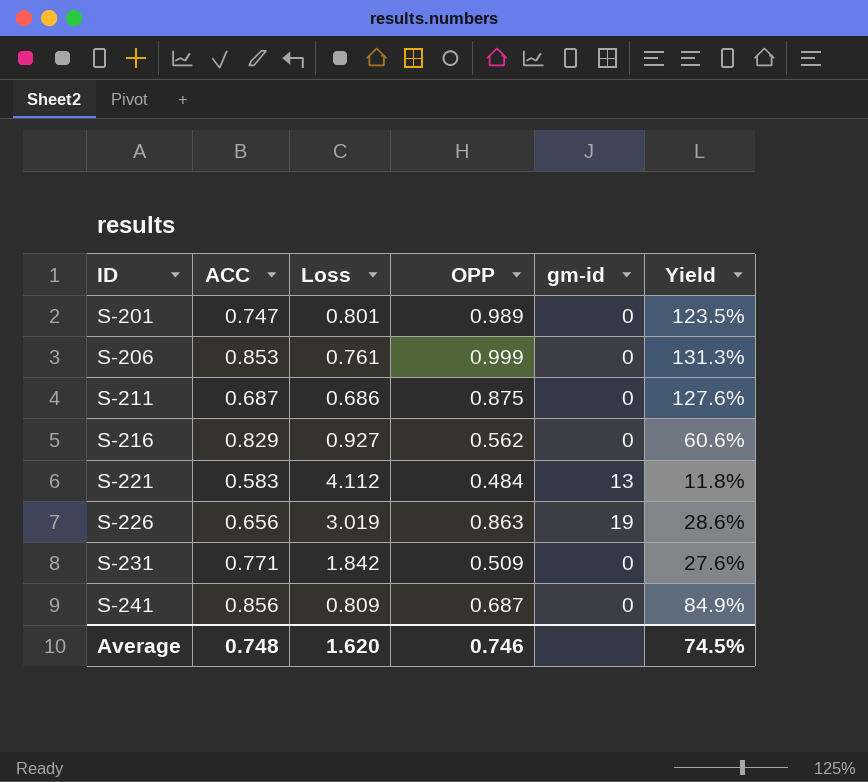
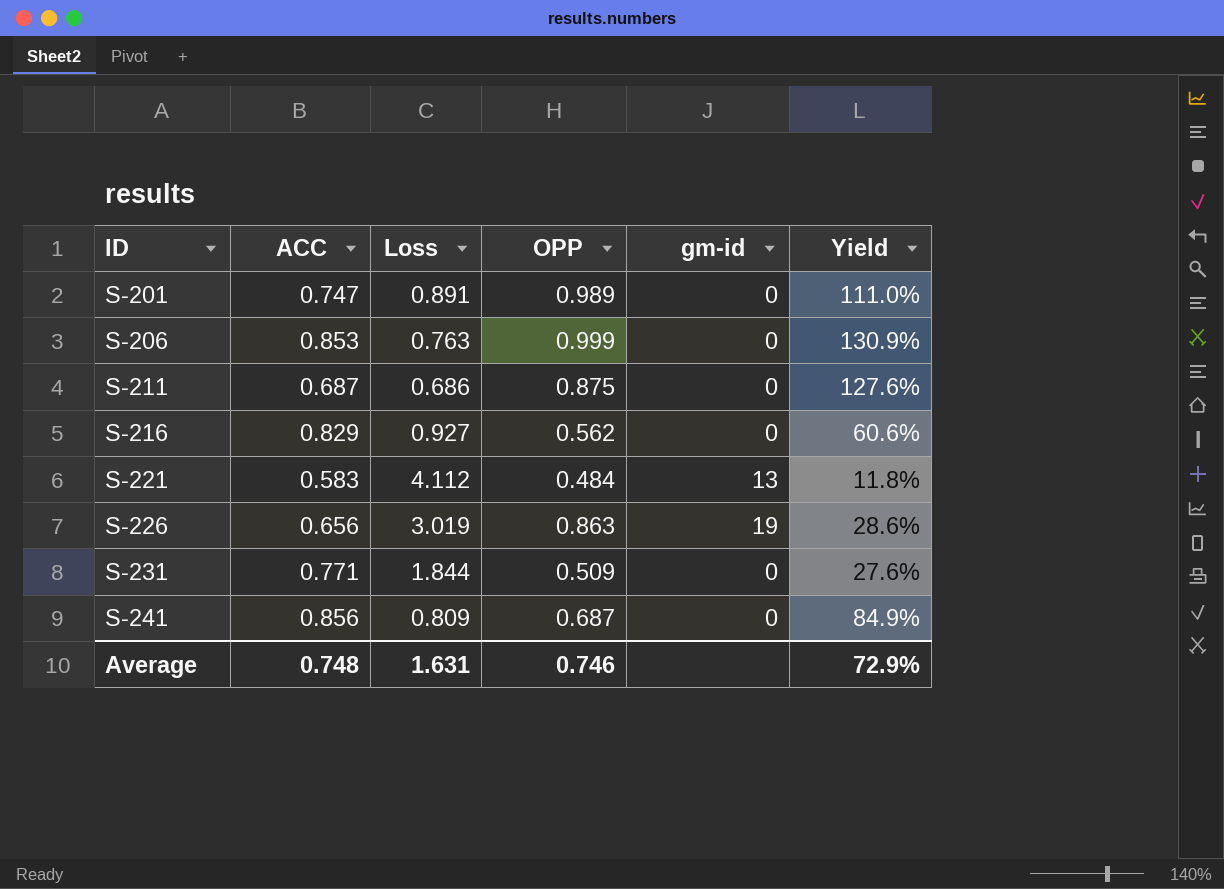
S-201 | Loss: 0.801 -> 0.891
S-201 | Yield: 123.5% -> 111.0%
S-206 | Loss: 0.761 -> 0.763
S-206 | Yield: 131.3% -> 130.9%
S-231 | Loss: 1.842 -> 1.844
Average | Loss: 1.620 -> 1.631
Average | Yield: 74.5% -> 72.9%

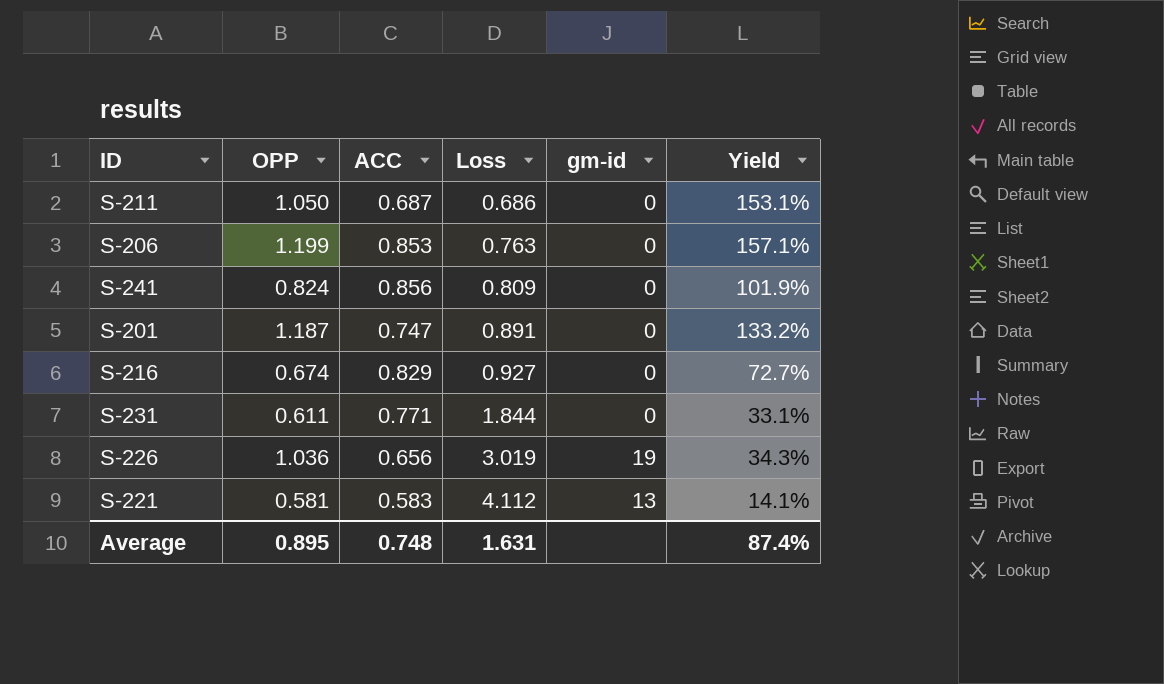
row order: ID ascending -> Loss ascending
column OPP | position: 4 -> 2
S-211 | OPP: 0.875 -> 1.050
S-211 | Yield: 127.6% -> 153.1%
S-206 | OPP: 0.999 -> 1.199
S-206 | Yield: 130.9% -> 157.1%
S-241 | OPP: 0.687 -> 0.824
S-241 | Yield: 84.9% -> 101.9%
S-201 | OPP: 0.989 -> 1.187
S-201 | Yield: 111.0% -> 133.2%
S-216 | OPP: 0.562 -> 0.674
S-216 | Yield: 60.6% -> 72.7%
S-231 | OPP: 0.509 -> 0.611
S-231 | Yield: 27.6% -> 33.1%
S-226 | OPP: 0.863 -> 1.036
S-226 | Yield: 28.6% -> 34.3%
S-221 | OPP: 0.484 -> 0.581
S-221 | Yield: 11.8% -> 14.1%
Average | OPP: 0.746 -> 0.895
Average | Yield: 72.9% -> 87.4%

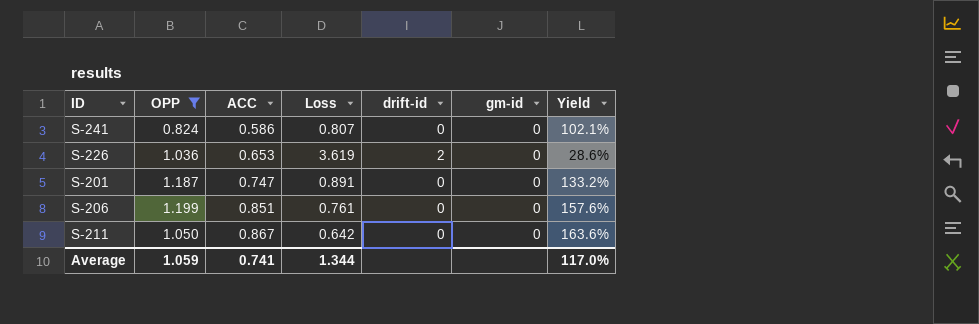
filter: none -> OPP >= 0.824
row order: Loss ascending -> ACC ascending
column drift-id | position: none -> 5
S-241 | ACC: 0.856 -> 0.586
S-241 | Loss: 0.809 -> 0.807
S-241 | Yield: 101.9% -> 102.1%
S-226 | ACC: 0.656 -> 0.653
S-226 | Loss: 3.019 -> 3.619
S-226 | gm-id: 19 -> 0
S-226 | Yield: 34.3% -> 28.6%
S-206 | ACC: 0.853 -> 0.851
S-206 | Loss: 0.763 -> 0.761
S-206 | Yield: 157.1% -> 157.6%
S-211 | ACC: 0.687 -> 0.867
S-211 | Loss: 0.686 -> 0.642
S-211 | Yield: 153.1% -> 163.6%
Average | OPP: 0.895 -> 1.059
Average | ACC: 0.748 -> 0.741
Average | Loss: 1.631 -> 1.344
Average | Yield: 87.4% -> 117.0%

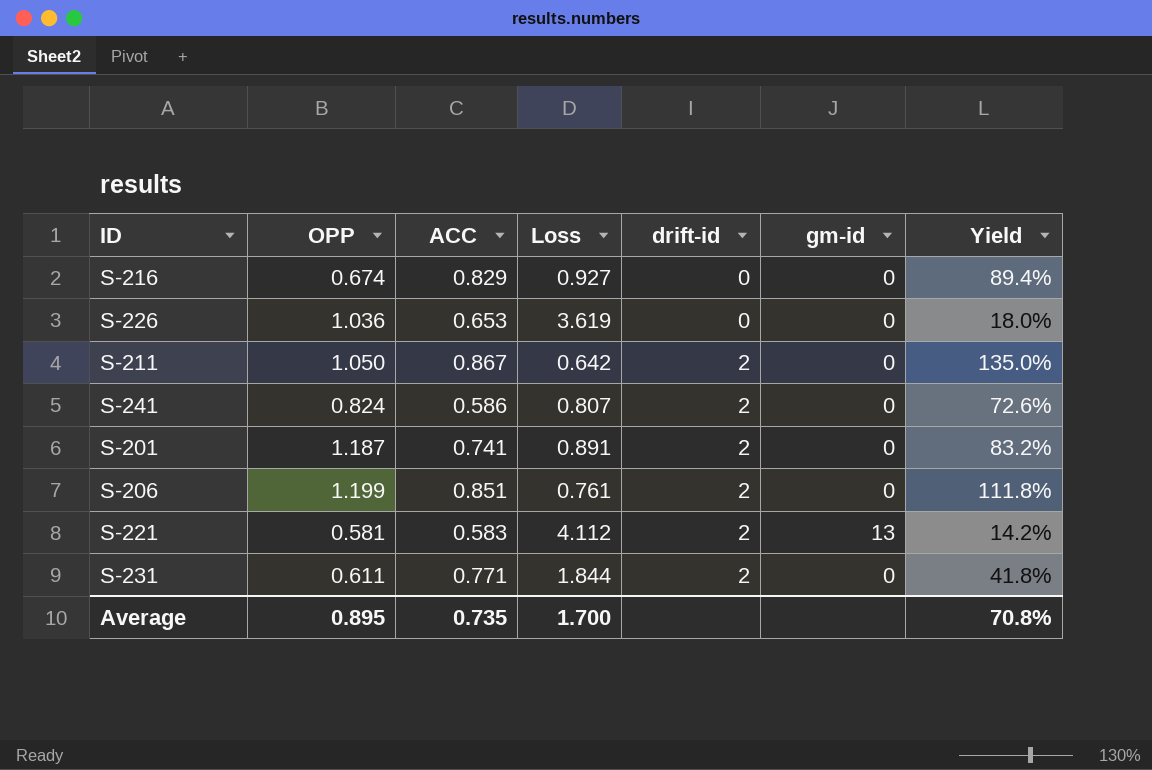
filter: OPP >= 0.824 -> none
row order: ACC ascending -> drift-id ascending
column Yield | formula: [OPP] / [Loss] -> [ACC] / [Loss]
S-226 | drift-id: 2 -> 0
S-211 | drift-id: 0 -> 2
S-241 | drift-id: 0 -> 2
S-201 | ACC: 0.747 -> 0.741
S-201 | drift-id: 0 -> 2
S-206 | drift-id: 0 -> 2
Average | OPP: 1.059 -> 0.895
Average | ACC: 0.741 -> 0.735
Average | Loss: 1.344 -> 1.700
Average | Yield: 117.0% -> 70.8%

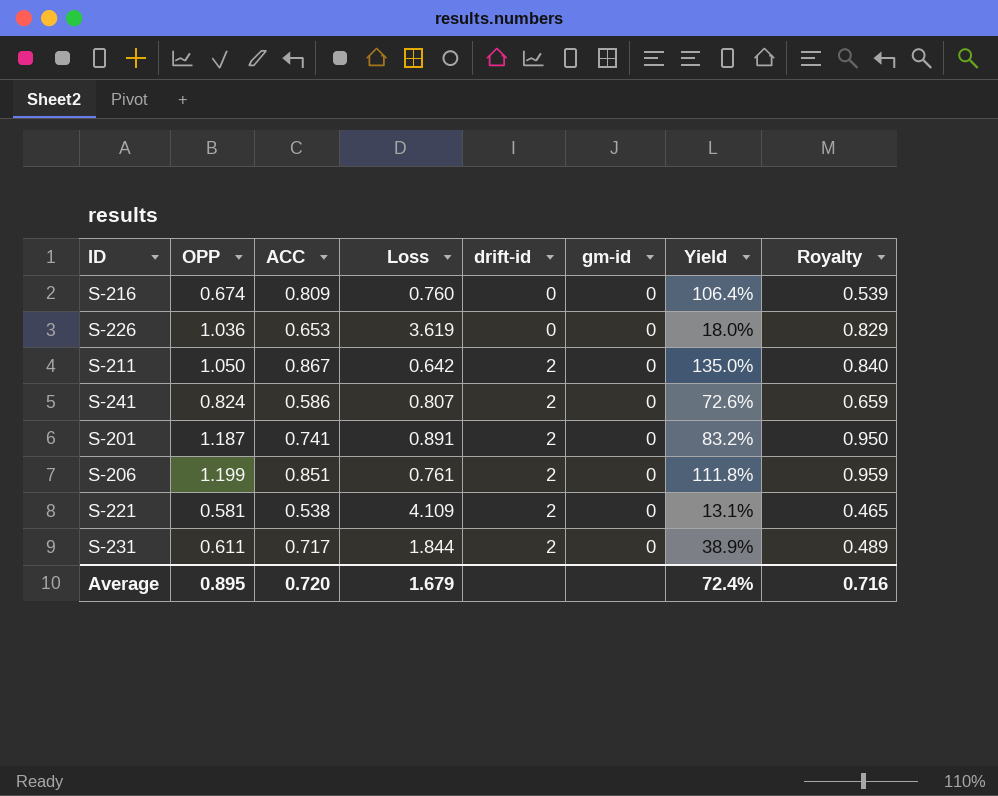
column Royalty | formula: none -> [OPP] * 0.8
S-216 | ACC: 0.829 -> 0.809
S-216 | Loss: 0.927 -> 0.760
S-216 | Yield: 89.4% -> 106.4%
S-221 | ACC: 0.583 -> 0.538
S-221 | Loss: 4.112 -> 4.109
S-221 | gm-id: 13 -> 0
S-221 | Yield: 14.2% -> 13.1%
S-231 | ACC: 0.771 -> 0.717
S-231 | Yield: 41.8% -> 38.9%
Average | ACC: 0.735 -> 0.720
Average | Loss: 1.700 -> 1.679
Average | Yield: 70.8% -> 72.4%

